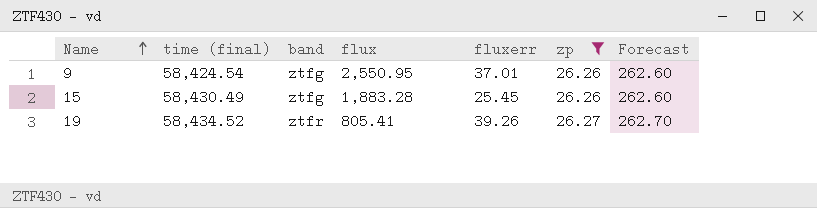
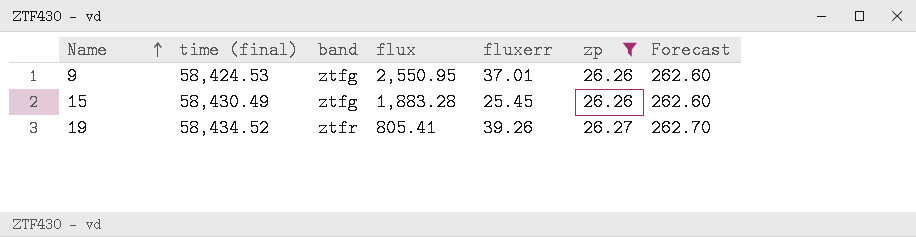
9 | time (final): 58,424.54 -> 58,424.53

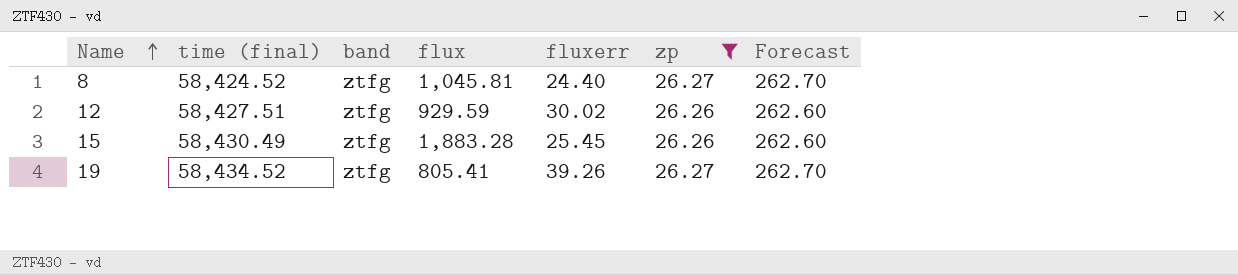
row 9: 58,424.53 | ztfg | 2,550.95 | 37.01 | 26.26 | 262.60 -> none
row 8: none -> 58,424.52 | ztfg | 1,045.81 | 24.40 | 26.27 | 262.70
row 12: none -> 58,427.51 | ztfg | 929.59 | 30.02 | 26.26 | 262.60
19 | band: ztfr -> ztfg

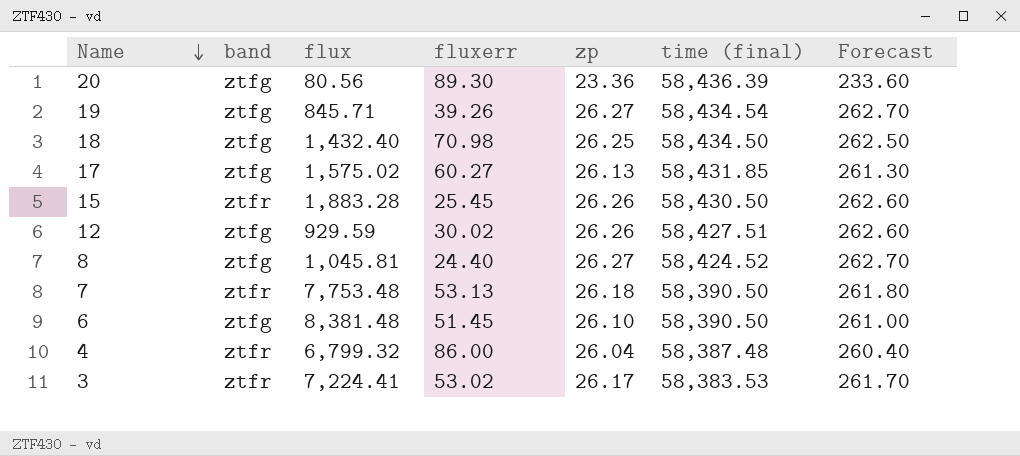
filter: zp >= 26.26 -> none
row order: Name ascending -> Name descending
column time (final) | position: 2 -> 6
19 | flux: 805.41 -> 845.71
19 | time (final): 58,434.52 -> 58,434.54
15 | band: ztfg -> ztfr
15 | time (final): 58,430.49 -> 58,430.50

